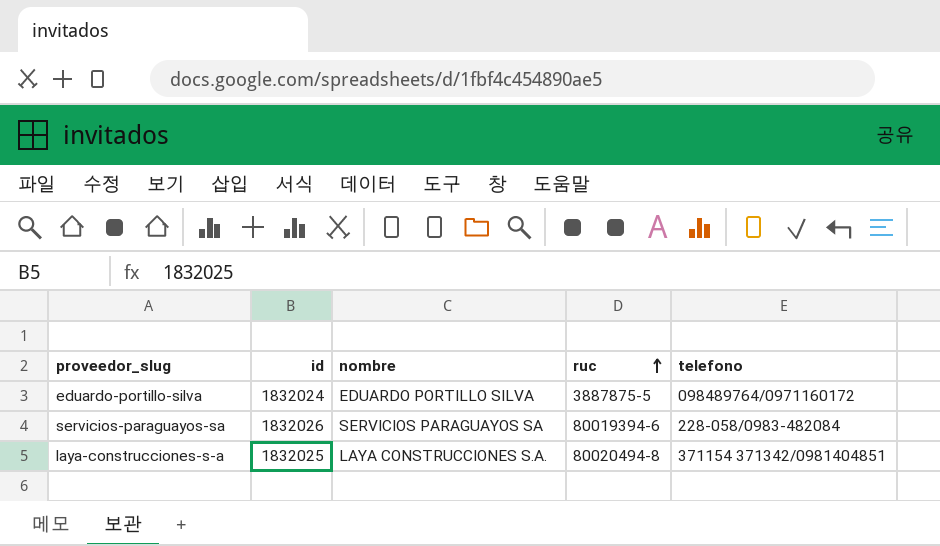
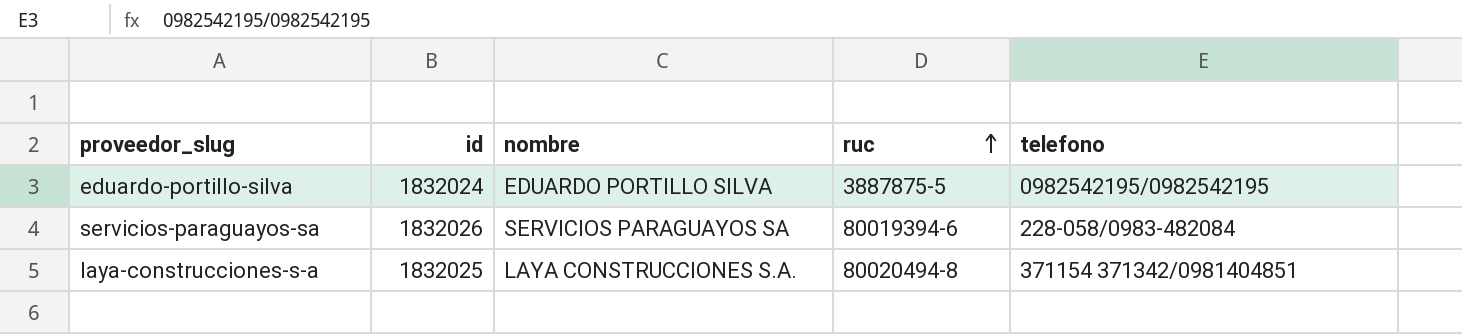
eduardo-portillo-silva | telefono: 098489764/0971160172 -> 0982542195/0982542195

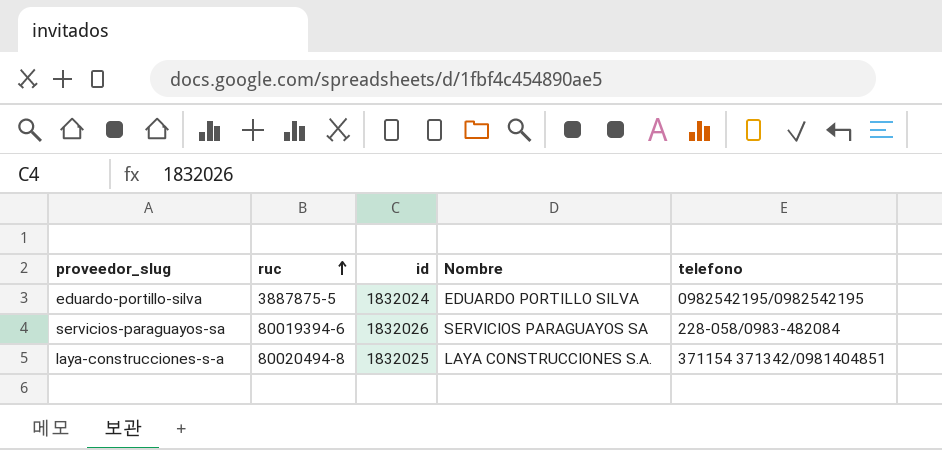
column ruc | position: 4 -> 2
column name: nombre -> Nombre

